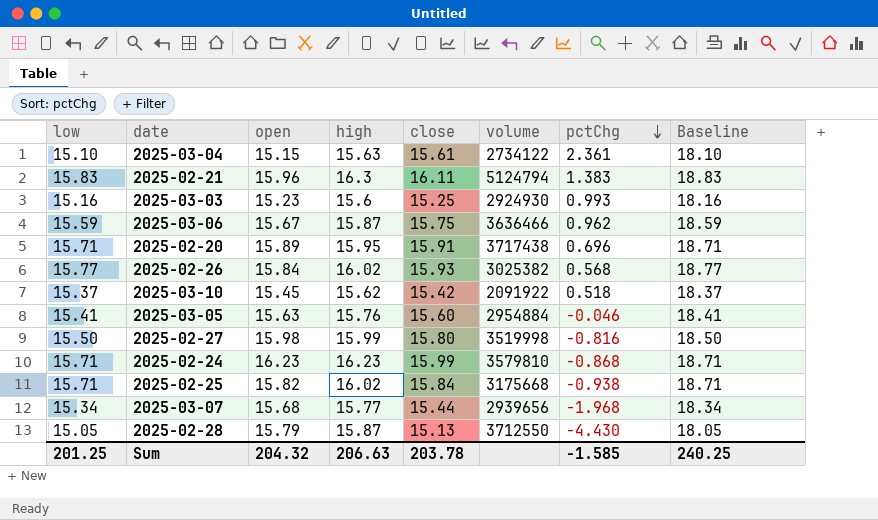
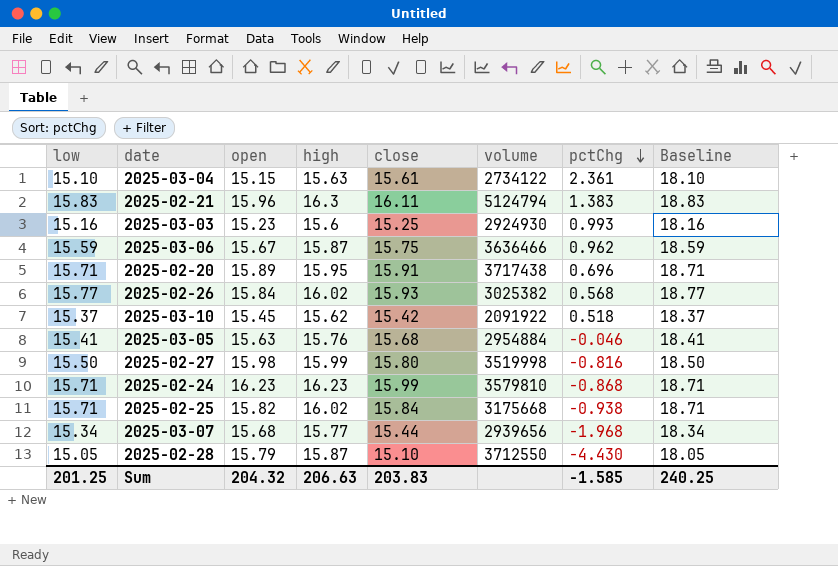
2025-03-05 | close: 15.60 -> 15.68
2025-02-28 | close: 15.13 -> 15.10
Sum | close: 203.78 -> 203.83

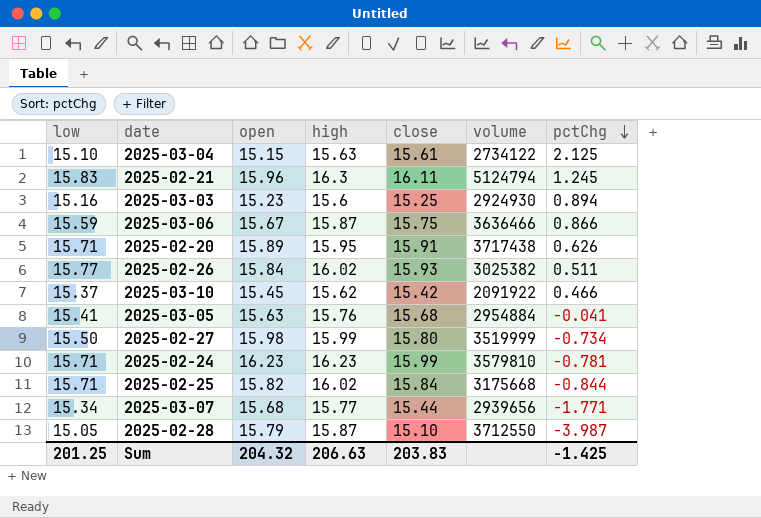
column Baseline | formula: [low] + 3 -> none
2025-03-04 | pctChg: 2.361 -> 2.125
2025-02-21 | pctChg: 1.383 -> 1.245
2025-03-03 | pctChg: 0.993 -> 0.894
2025-03-06 | pctChg: 0.962 -> 0.866
2025-02-20 | pctChg: 0.696 -> 0.626
2025-02-26 | pctChg: 0.568 -> 0.511
2025-03-10 | pctChg: 0.518 -> 0.466
2025-03-05 | pctChg: -0.046 -> -0.041
2025-02-27 | volume: 3519998 -> 3519999
2025-02-27 | pctChg: -0.816 -> -0.734
2025-02-24 | pctChg: -0.868 -> -0.781
2025-02-25 | pctChg: -0.938 -> -0.844
2025-03-07 | pctChg: -1.968 -> -1.771
2025-02-28 | pctChg: -4.430 -> -3.987
Sum | pctChg: -1.585 -> -1.425

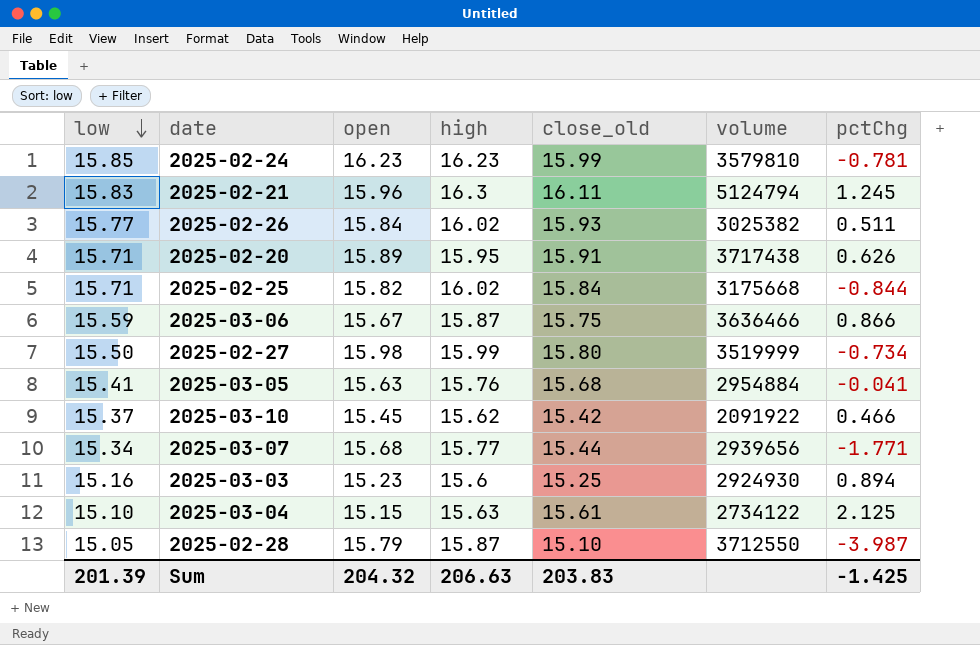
row order: pctChg descending -> low descending
column name: close -> close_old
2025-02-24 | low: 15.71 -> 15.85
Sum | low: 201.25 -> 201.39

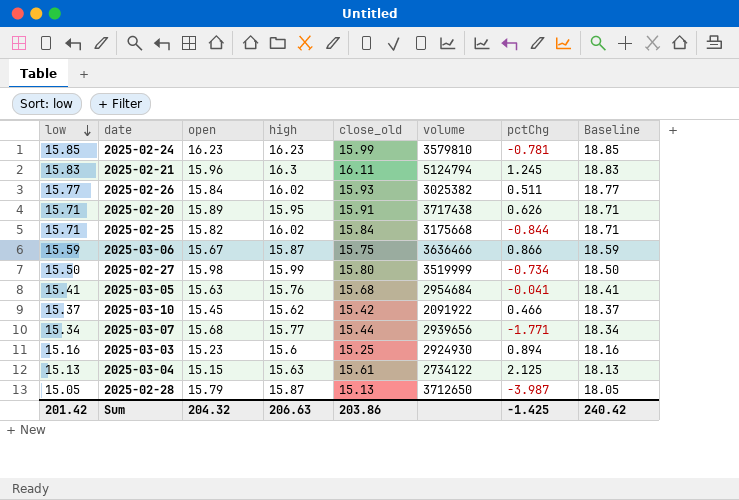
column Baseline | formula: none -> [low] + 3
2025-03-05 | volume: 2954884 -> 2954684
2025-03-04 | low: 15.10 -> 15.13
2025-02-28 | close_old: 15.10 -> 15.13
2025-02-28 | volume: 3712550 -> 3712650
Sum | low: 201.39 -> 201.42
Sum | close_old: 203.83 -> 203.86

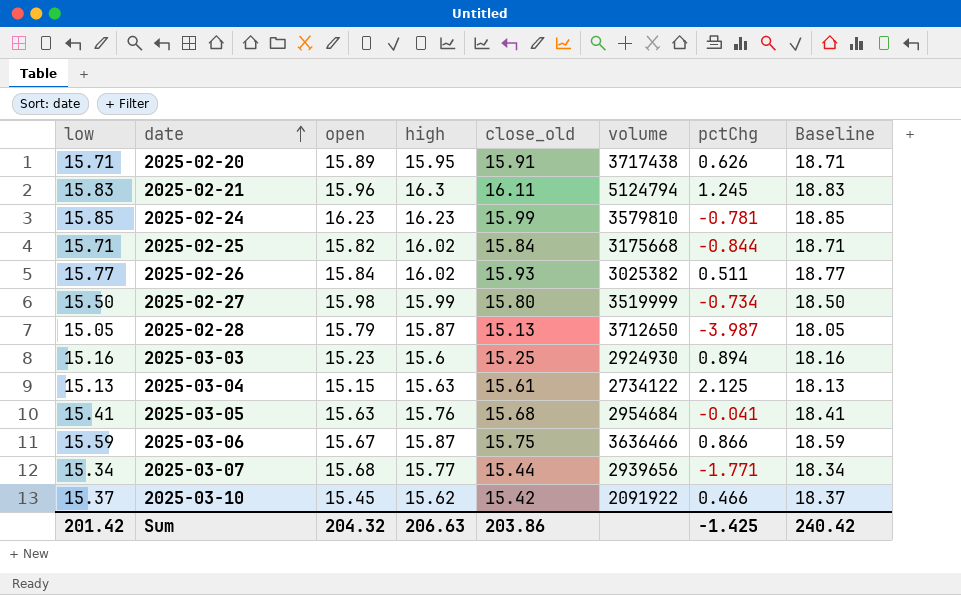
row order: low descending -> date ascending

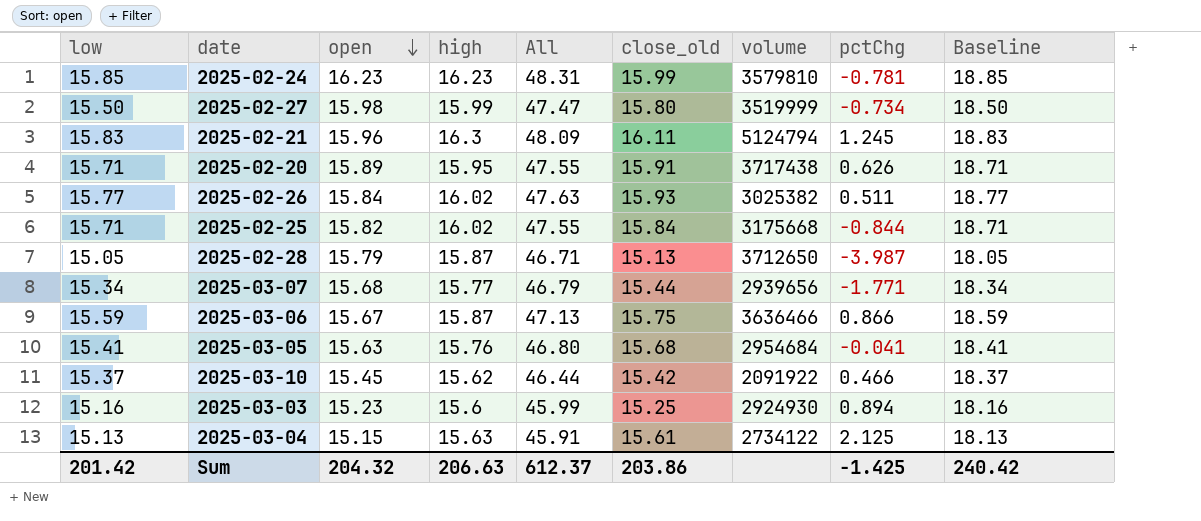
row order: date ascending -> open descending
column All | formula: none -> [low] + [open] + [high]

